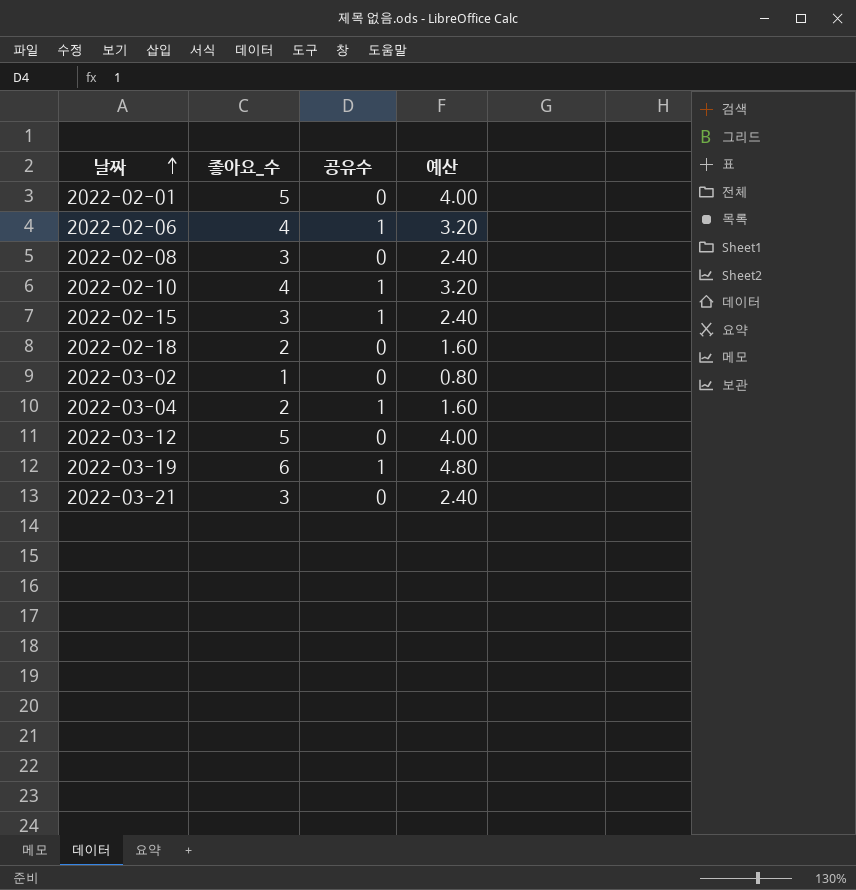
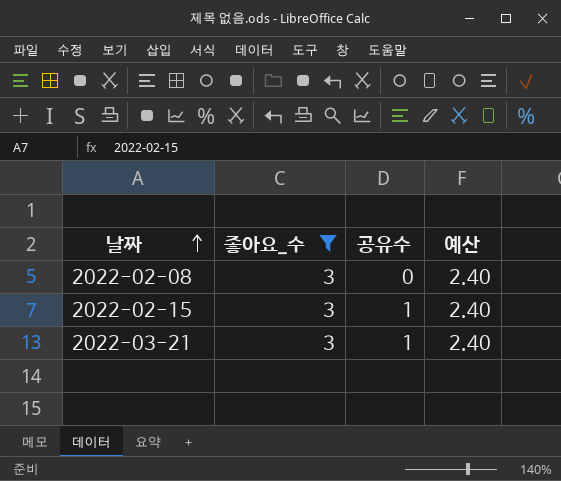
filter: none -> 좋아요_수 = 3
2022-03-21 | 공유수: 0 -> 1

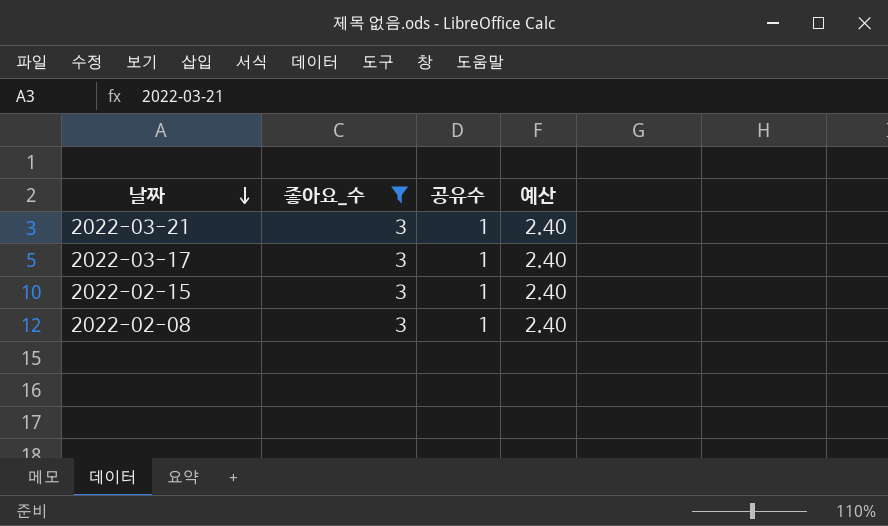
row order: 날짜 ascending -> 날짜 descending
row 2022-03-17: none -> 3 | 1 | 2.40
2022-02-08 | 공유수: 0 -> 1

